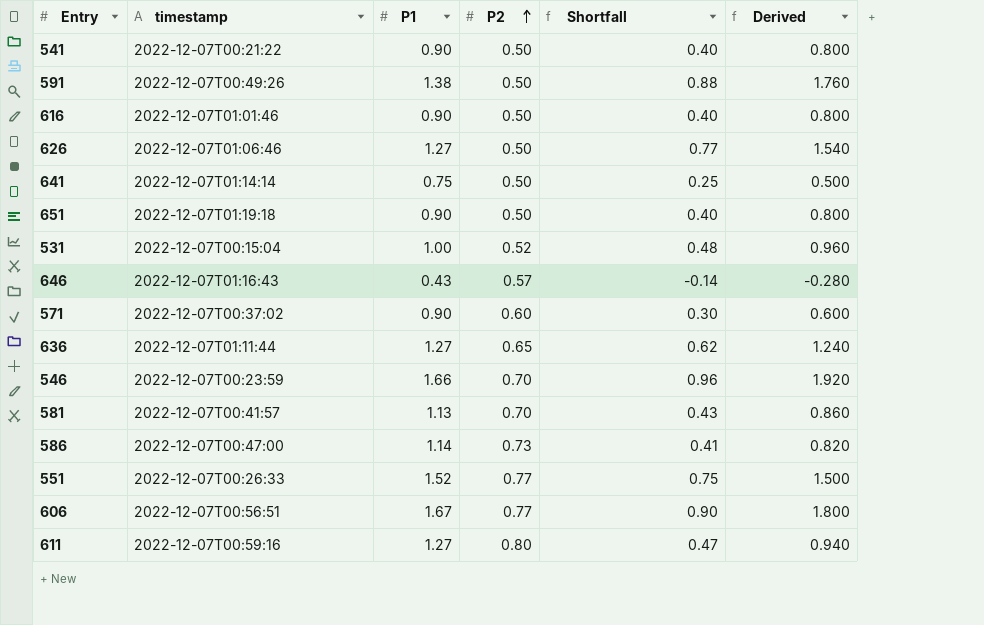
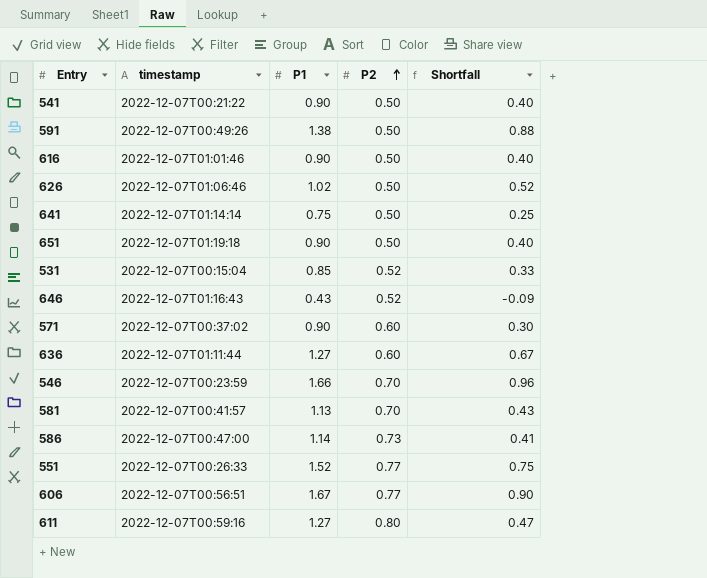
column Derived | formula: [Shortfall] * 2 -> none
626 | P1: 1.27 -> 1.02
626 | Shortfall: 0.77 -> 0.52
531 | P1: 1.00 -> 0.85
531 | Shortfall: 0.48 -> 0.33
646 | P2: 0.57 -> 0.52
646 | Shortfall: -0.14 -> -0.09
636 | P2: 0.65 -> 0.60
636 | Shortfall: 0.62 -> 0.67

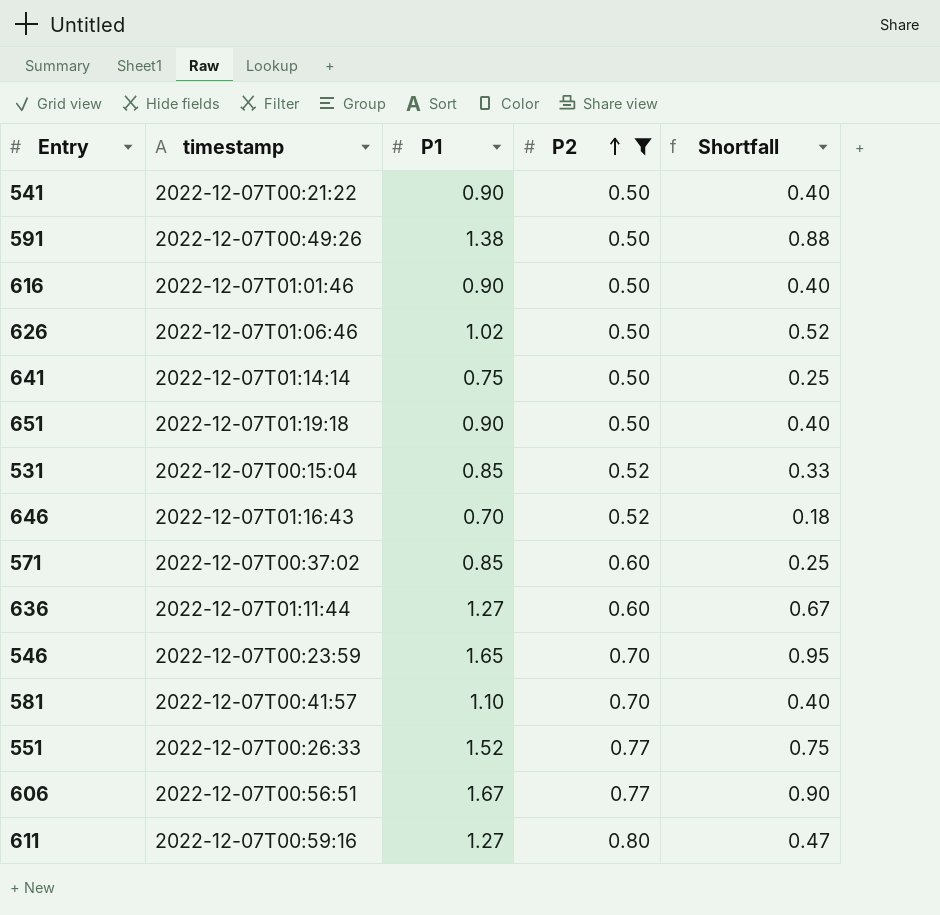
filter: none -> P2 != 0.73
646 | P1: 0.43 -> 0.70
646 | Shortfall: -0.09 -> 0.18
571 | P1: 0.90 -> 0.85
571 | Shortfall: 0.30 -> 0.25
546 | P1: 1.66 -> 1.65
546 | Shortfall: 0.96 -> 0.95
581 | P1: 1.13 -> 1.10
581 | Shortfall: 0.43 -> 0.40

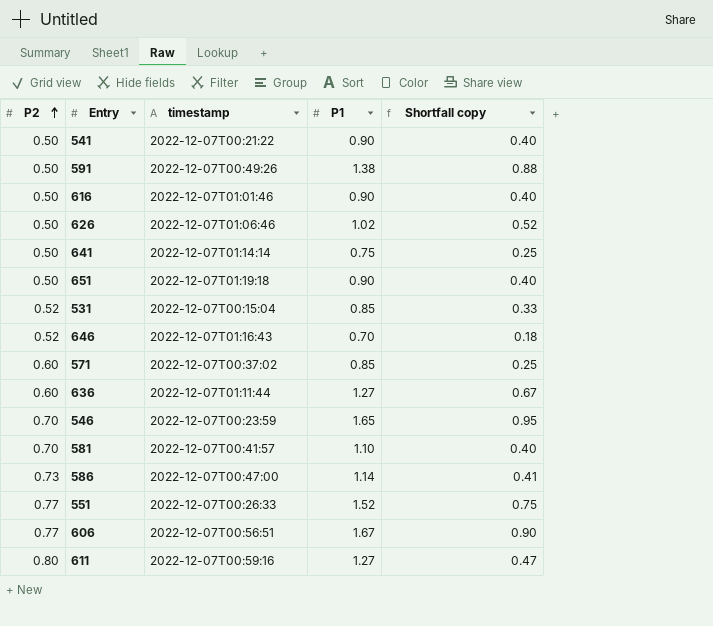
filter: P2 != 0.73 -> none
column P2 | position: 4 -> 1
column name: Shortfall -> Shortfall copy

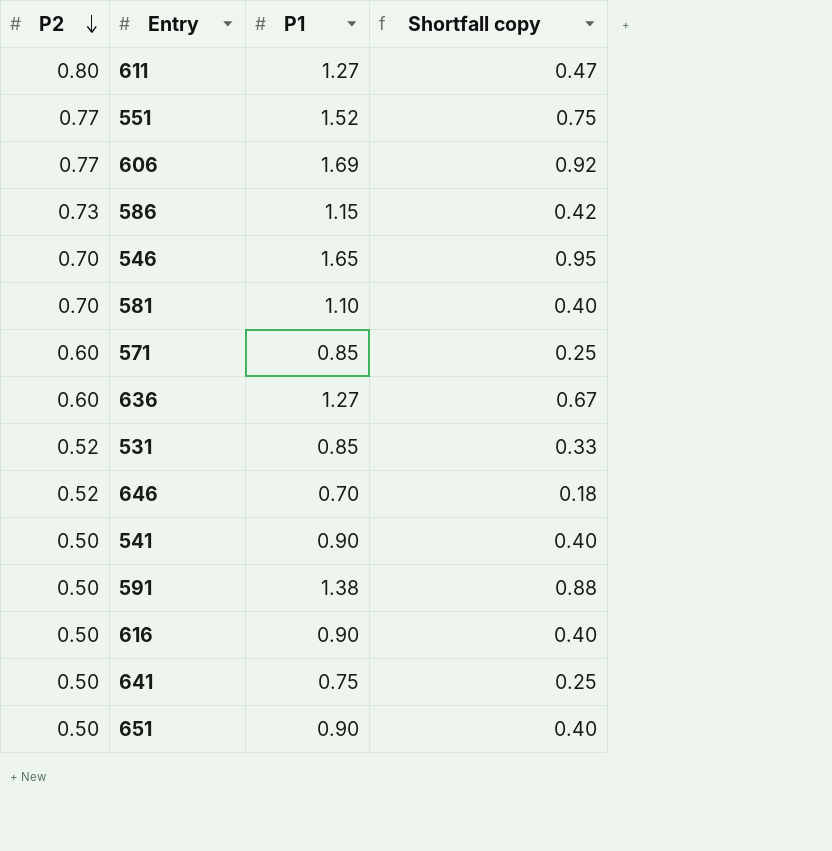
row order: P2 ascending -> P2 descending
column timestamp | position: 3 -> none
row 626: 0.50 | 2022-12-07T01:06:46 | 1.02 | 0.52 -> none
606 | P1: 1.67 -> 1.69
606 | Shortfall copy: 0.90 -> 0.92
586 | P1: 1.14 -> 1.15
586 | Shortfall copy: 0.41 -> 0.42

